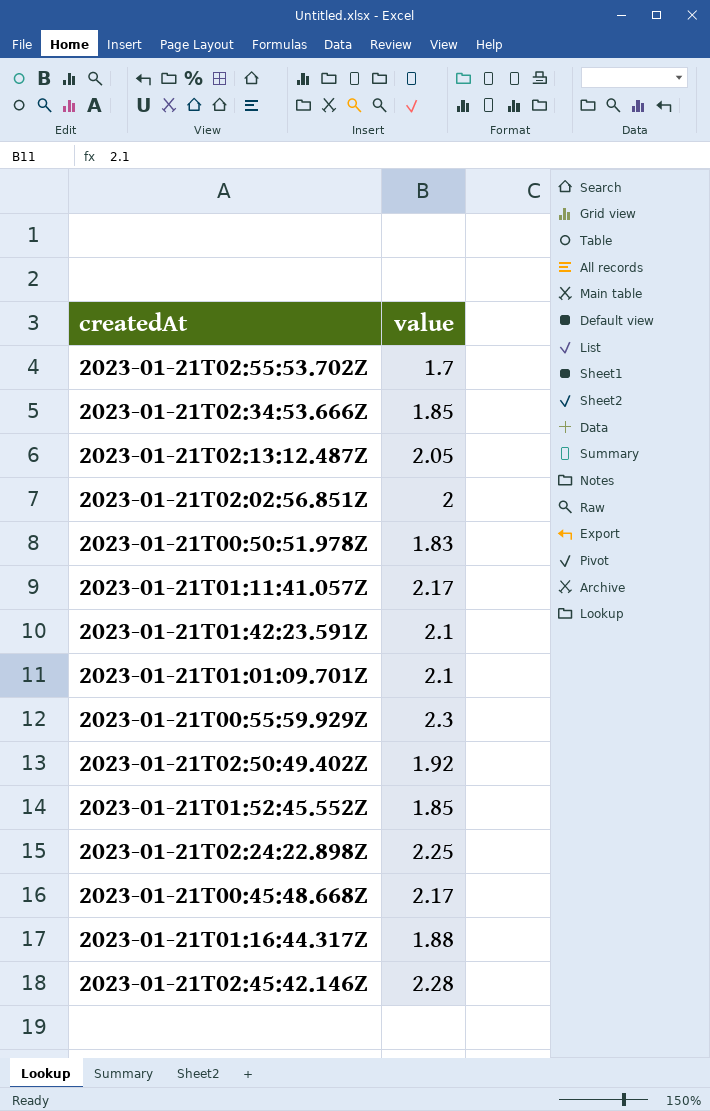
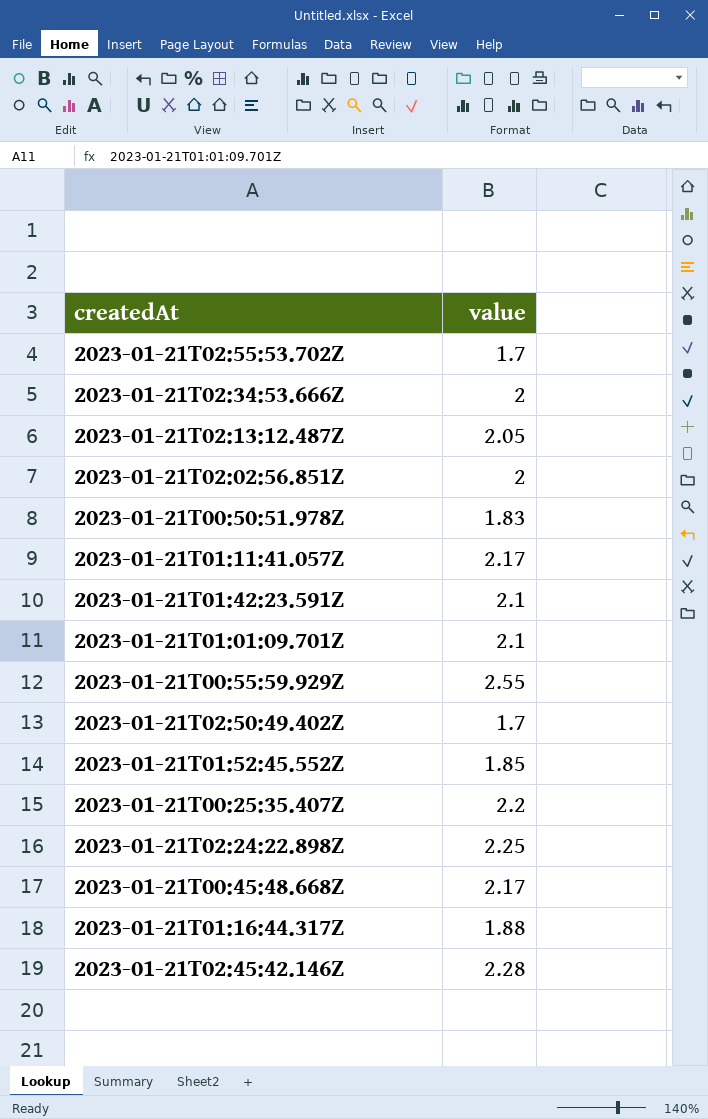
2023-01-21T02:34:53.666Z | value: 1.85 -> 2
2023-01-21T00:55:59.929Z | value: 2.3 -> 2.55
2023-01-21T02:50:49.402Z | value: 1.92 -> 1.7
row 2023-01-21T00:25:35.407Z: none -> 2.2

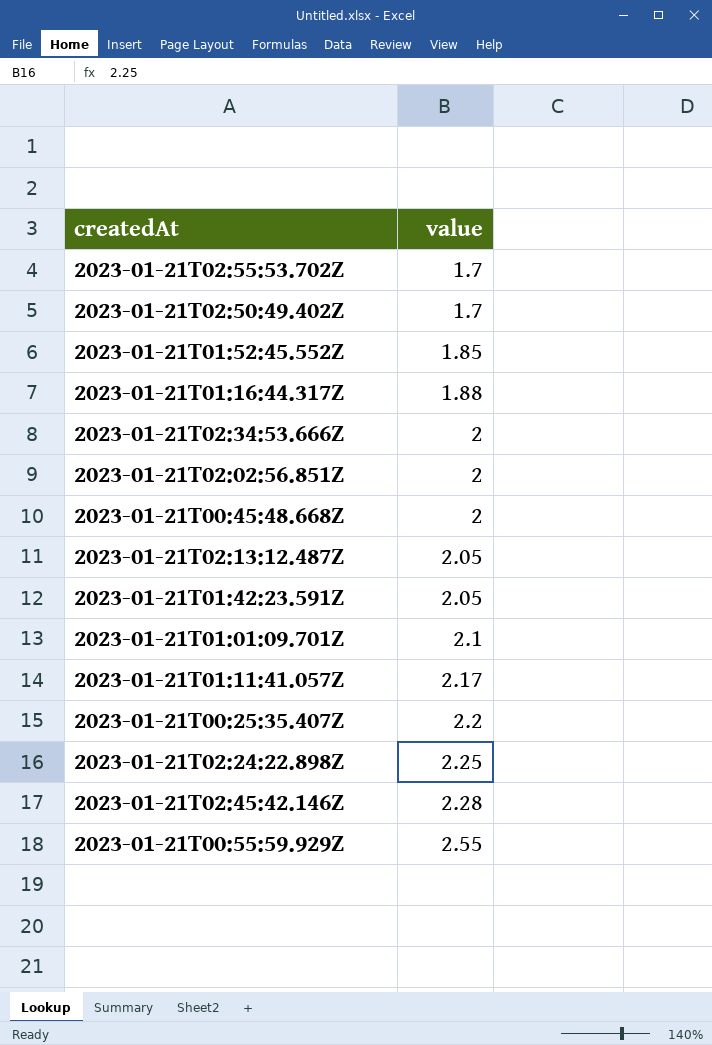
row order: none -> value ascending
row 2023-01-21T00:50:51.978Z: 1.83 -> none
2023-01-21T00:45:48.668Z | value: 2.17 -> 2
2023-01-21T01:42:23.591Z | value: 2.1 -> 2.05

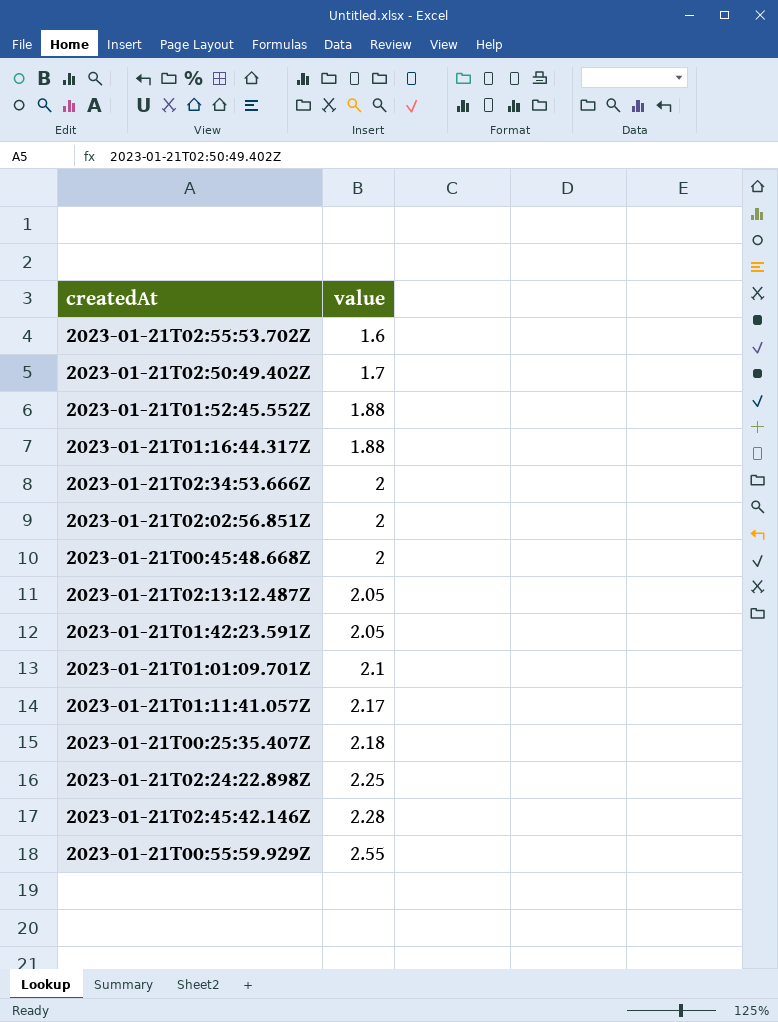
2023-01-21T02:55:53.702Z | value: 1.7 -> 1.6
2023-01-21T01:52:45.552Z | value: 1.85 -> 1.88
2023-01-21T00:25:35.407Z | value: 2.2 -> 2.18

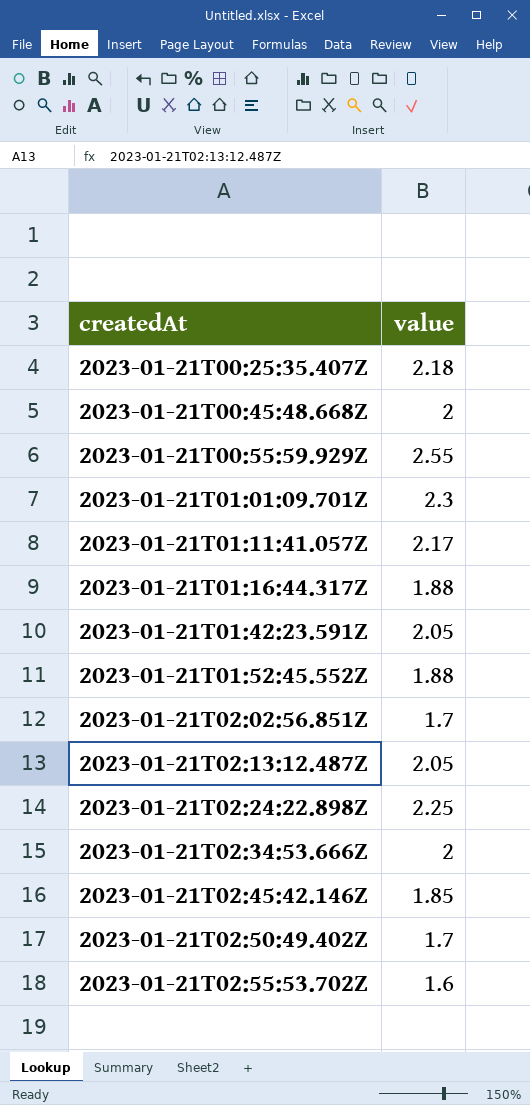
row order: value ascending -> createdAt ascending
2023-01-21T01:01:09.701Z | value: 2.1 -> 2.3
2023-01-21T02:02:56.851Z | value: 2 -> 1.7
2023-01-21T02:45:42.146Z | value: 2.28 -> 1.85

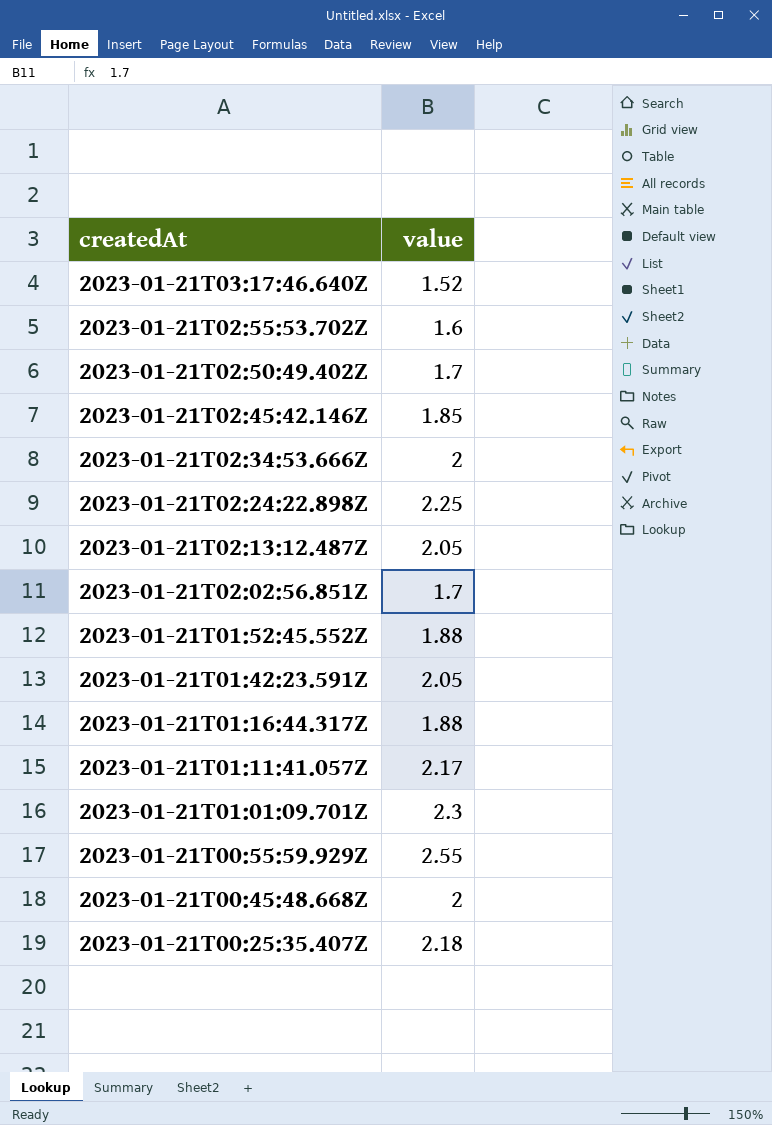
row order: createdAt ascending -> createdAt descending
row 2023-01-21T03:17:46.640Z: none -> 1.52

